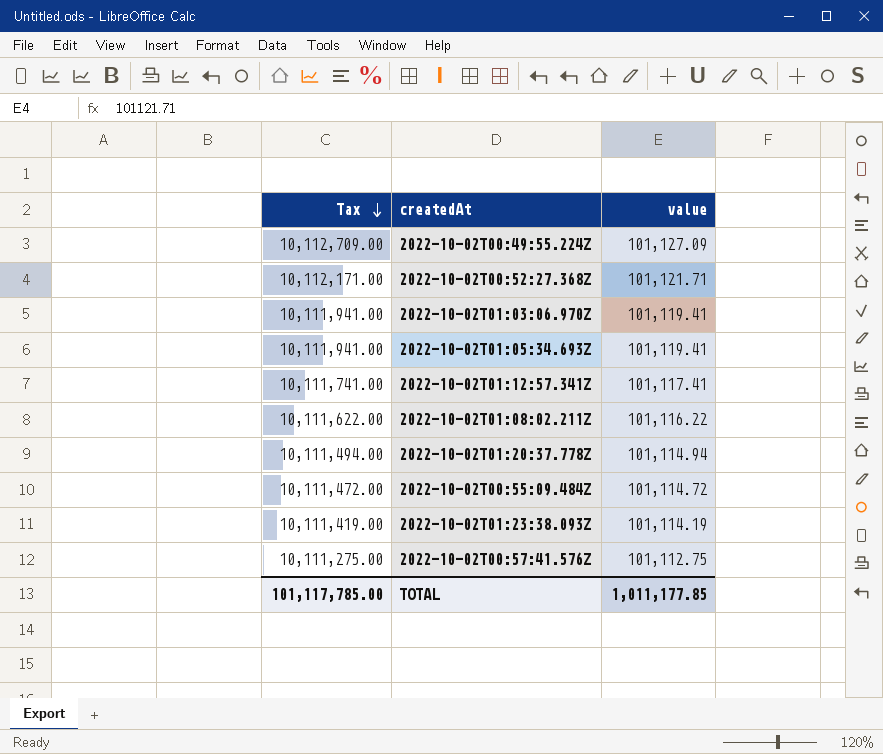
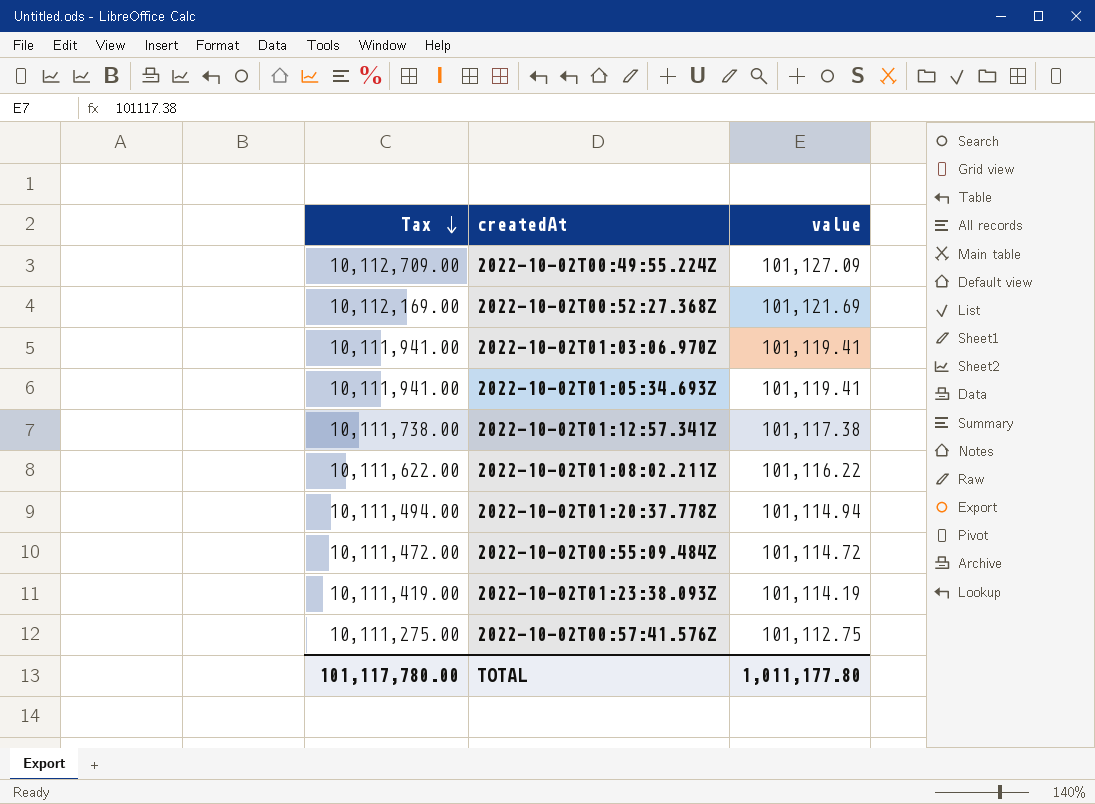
2022-10-02T00:52:27.368Z | Tax: 10,112,171.00 -> 10,112,169.00
2022-10-02T00:52:27.368Z | value: 101,121.71 -> 101,121.69
2022-10-02T01:12:57.341Z | Tax: 10,111,741.00 -> 10,111,738.00
2022-10-02T01:12:57.341Z | value: 101,117.41 -> 101,117.38
TOTAL | Tax: 101,117,785.00 -> 101,117,780.00
TOTAL | value: 1,011,177.85 -> 1,011,177.80

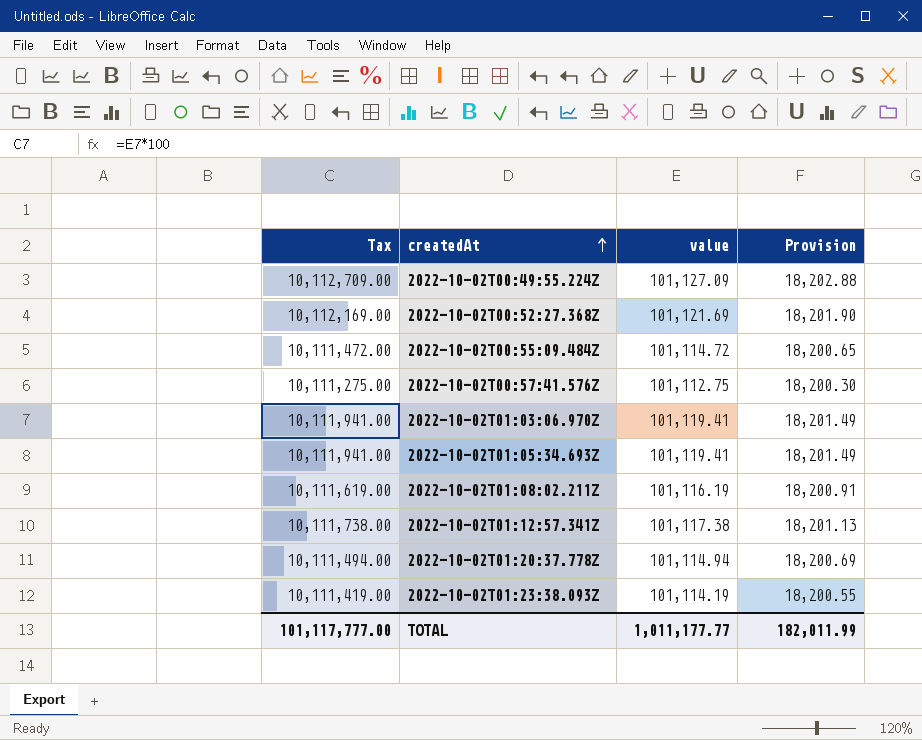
row order: Tax descending -> createdAt ascending
column Provision | formula: none -> [value] * 0.18
2022-10-02T01:08:02.211Z | Tax: 10,111,622.00 -> 10,111,619.00
2022-10-02T01:08:02.211Z | value: 101,116.22 -> 101,116.19
TOTAL | Tax: 101,117,780.00 -> 101,117,777.00
TOTAL | value: 1,011,177.80 -> 1,011,177.77

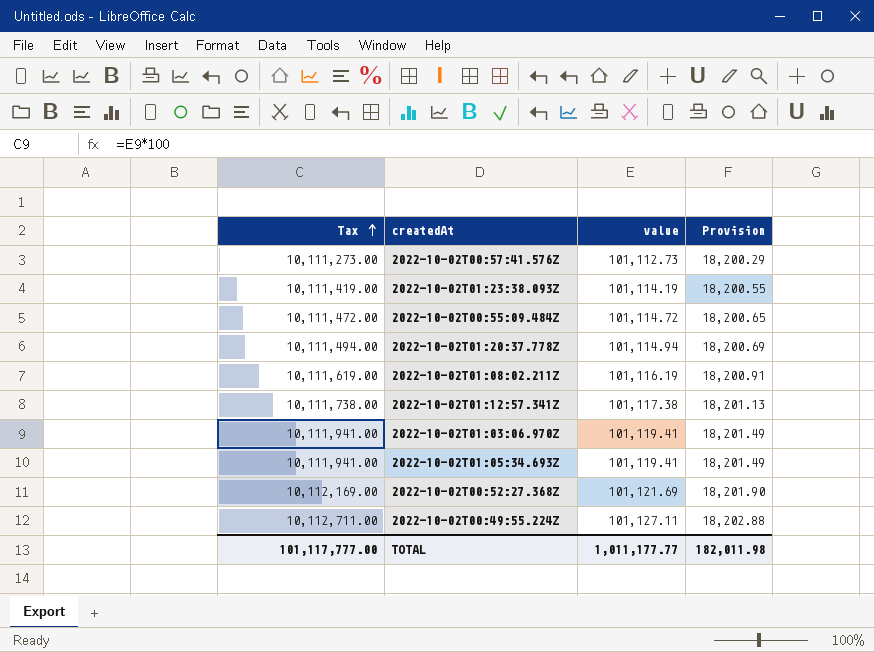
row order: createdAt ascending -> Tax ascending
2022-10-02T00:57:41.576Z | Tax: 10,111,275.00 -> 10,111,273.00
2022-10-02T00:57:41.576Z | value: 101,112.75 -> 101,112.73
2022-10-02T00:57:41.576Z | Provision: 18,200.30 -> 18,200.29
2022-10-02T00:49:55.224Z | Tax: 10,112,709.00 -> 10,112,711.00
2022-10-02T00:49:55.224Z | value: 101,127.09 -> 101,127.11
TOTAL | Provision: 182,011.99 -> 182,011.98

